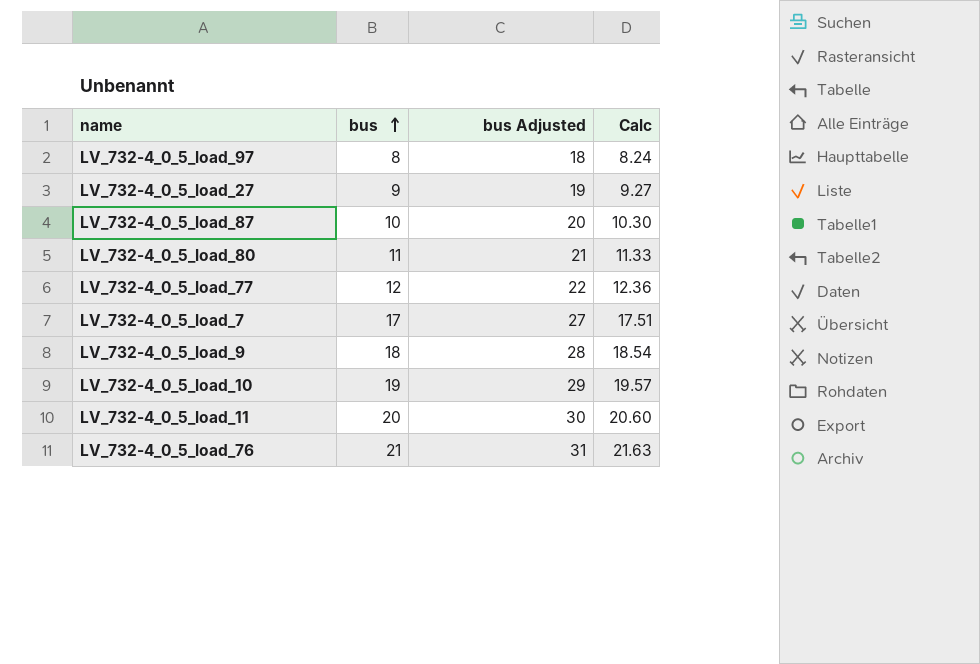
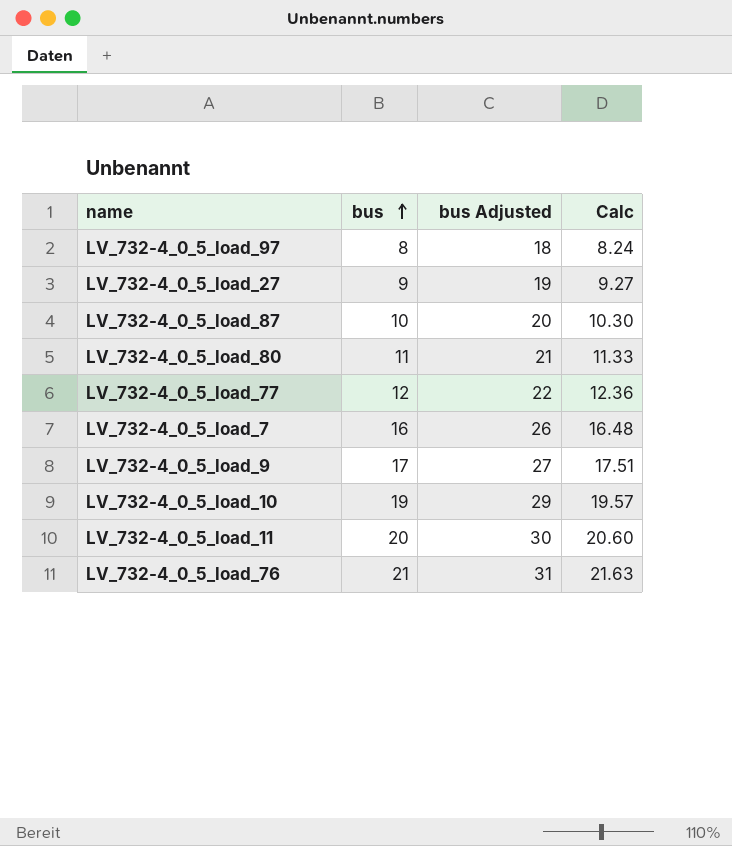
LV_732-4_0_5_load_7 | bus: 17 -> 16
LV_732-4_0_5_load_7 | bus Adjusted: 27 -> 26
LV_732-4_0_5_load_7 | Calc: 17.51 -> 16.48
LV_732-4_0_5_load_9 | bus: 18 -> 17
LV_732-4_0_5_load_9 | bus Adjusted: 28 -> 27
LV_732-4_0_5_load_9 | Calc: 18.54 -> 17.51

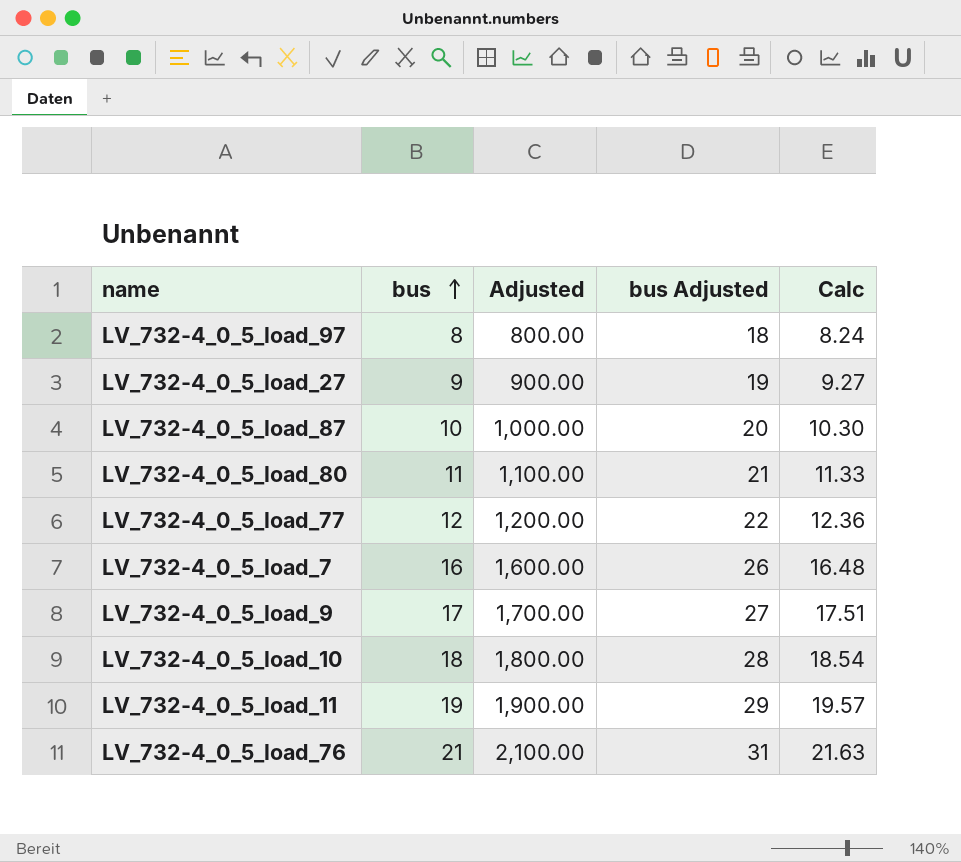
column Adjusted | formula: none -> [bus] * 100
LV_732-4_0_5_load_10 | bus: 19 -> 18
LV_732-4_0_5_load_10 | bus Adjusted: 29 -> 28
LV_732-4_0_5_load_10 | Calc: 19.57 -> 18.54
LV_732-4_0_5_load_11 | bus: 20 -> 19
LV_732-4_0_5_load_11 | bus Adjusted: 30 -> 29
LV_732-4_0_5_load_11 | Calc: 20.60 -> 19.57

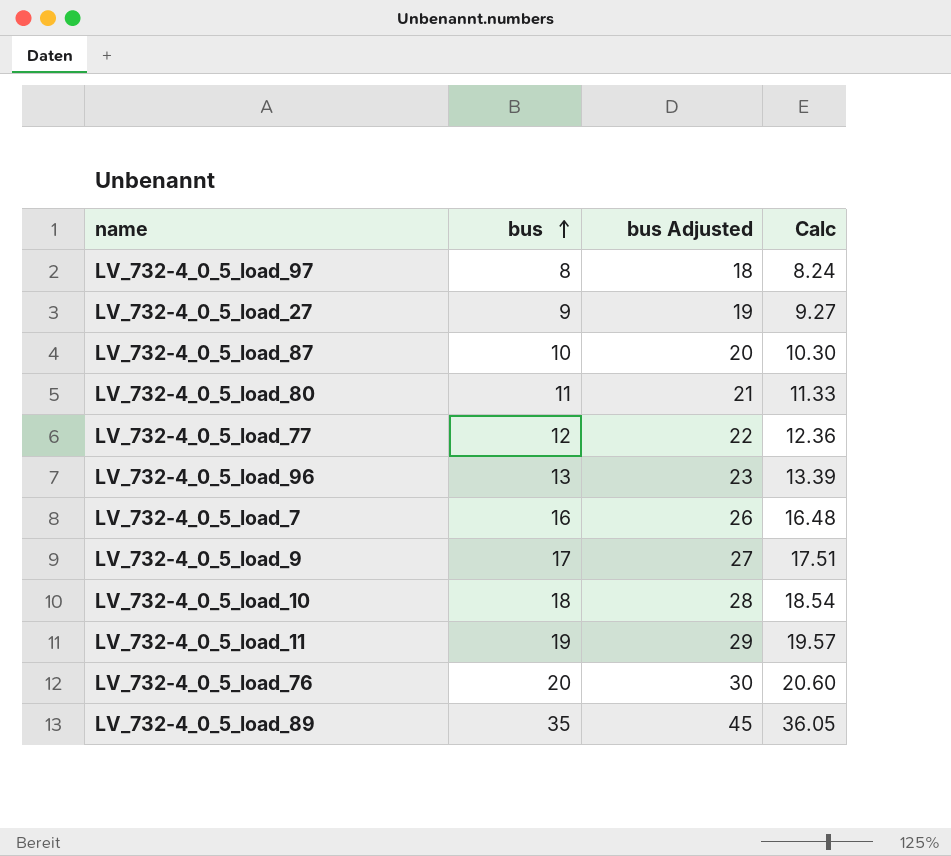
column Adjusted | formula: [bus] * 100 -> none
row LV_732-4_0_5_load_96: none -> 13 | 23 | 13.39
LV_732-4_0_5_load_76 | bus: 21 -> 20
LV_732-4_0_5_load_76 | bus Adjusted: 31 -> 30
LV_732-4_0_5_load_76 | Calc: 21.63 -> 20.60
row LV_732-4_0_5_load_89: none -> 35 | 45 | 36.05

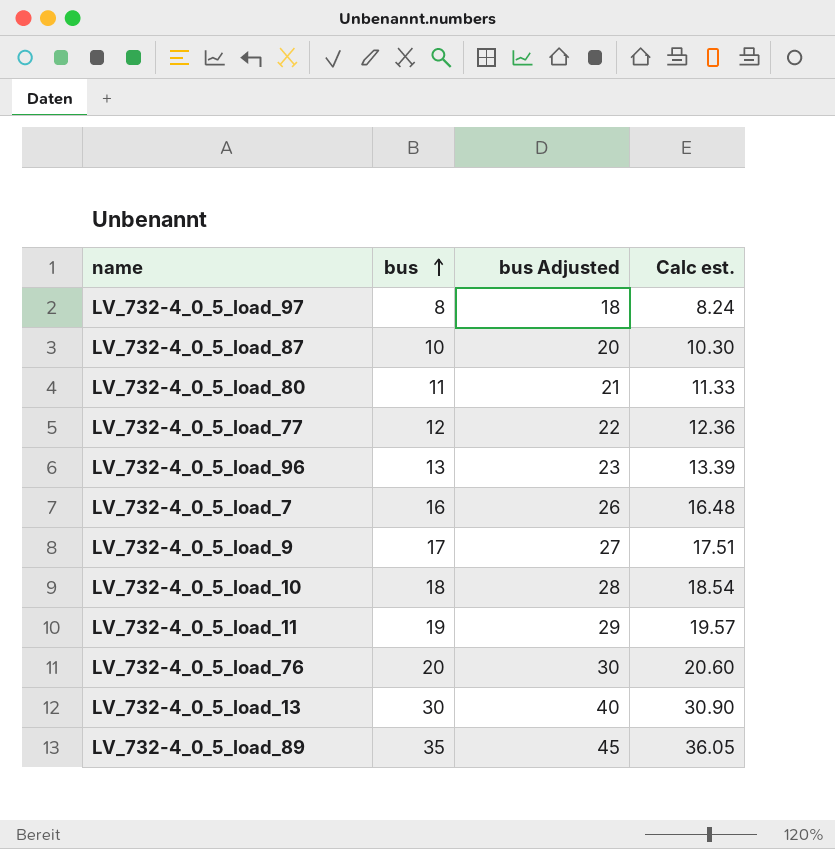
column name: Calc -> Calc est.
row LV_732-4_0_5_load_27: 9 | 19 | 9.27 -> none
row LV_732-4_0_5_load_13: none -> 30 | 40 | 30.90

